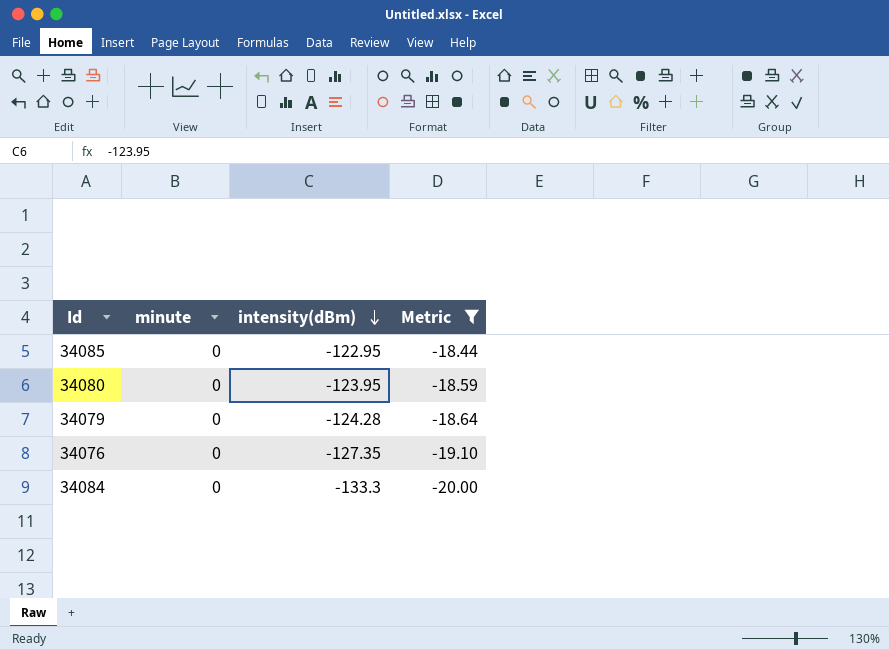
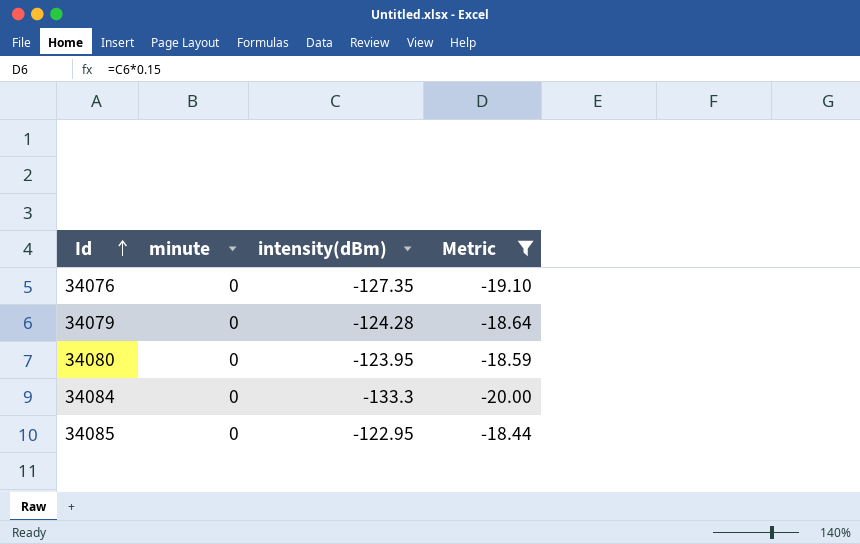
row order: intensity(dBm) descending -> Id ascending

